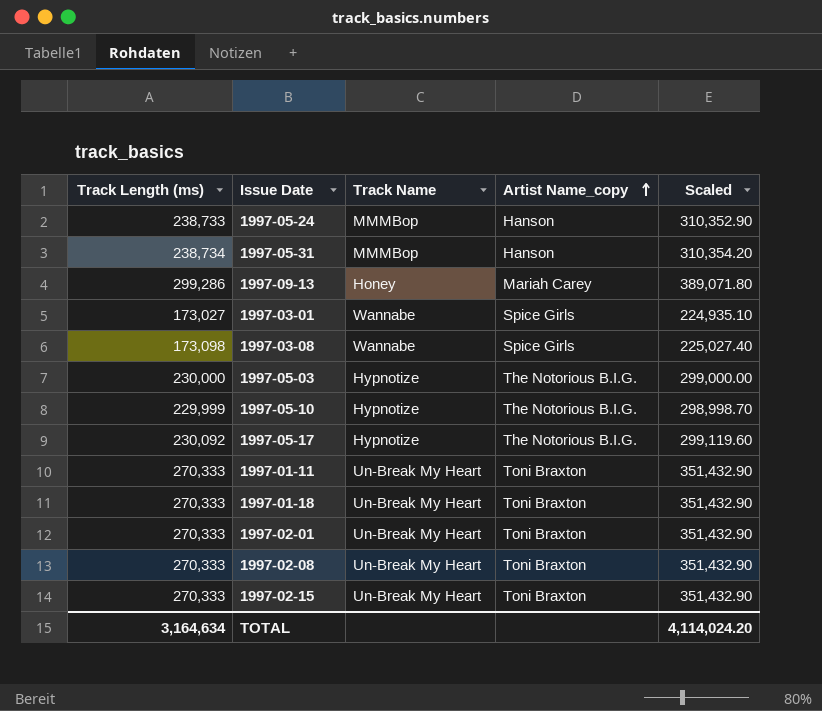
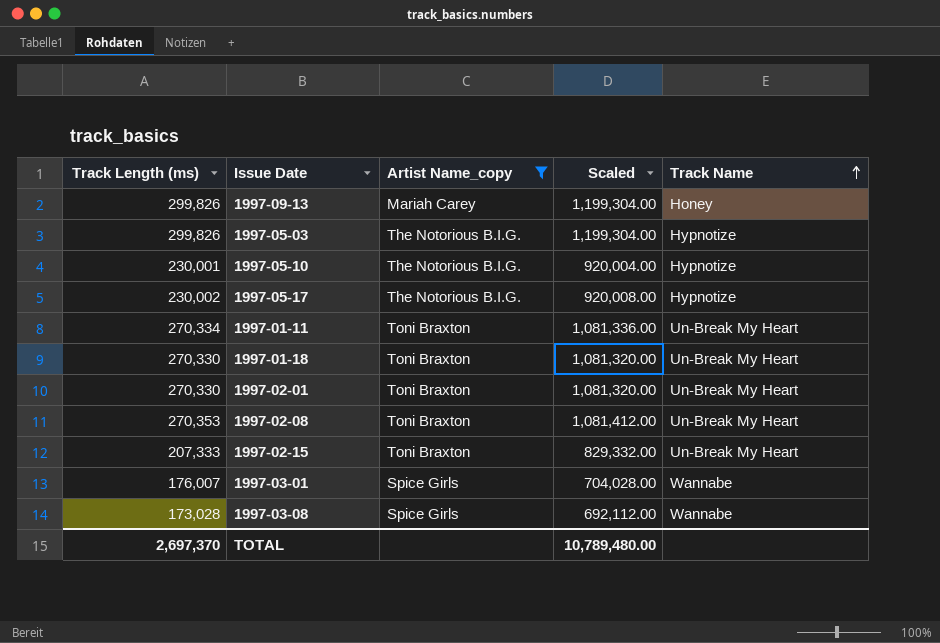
filter: none -> Artist Name_copy != Hanson
row order: Artist Name_copy ascending -> Track Name ascending
column Scaled | formula: [Track Length (ms)] * 1.3 -> [Track Length (ms)] * 4
column Track Name | position: 3 -> 5
1997-09-13 | Track Length (ms): 299,286 -> 299,826
1997-05-03 | Track Length (ms): 230,000 -> 299,826
1997-05-10 | Track Length (ms): 229,999 -> 230,001
1997-05-17 | Track Length (ms): 230,092 -> 230,002
1997-01-11 | Track Length (ms): 270,333 -> 270,334
1997-01-18 | Track Length (ms): 270,333 -> 270,330
1997-02-01 | Track Length (ms): 270,333 -> 270,330
1997-02-08 | Track Length (ms): 270,333 -> 270,353
1997-02-15 | Track Length (ms): 270,333 -> 207,333
1997-03-01 | Track Length (ms): 173,027 -> 176,007
1997-03-08 | Track Length (ms): 173,098 -> 173,028
TOTAL | Track Length (ms): 3,164,634 -> 2,697,370
TOTAL | Scaled: 4,114,024.20 -> 10,789,480.00

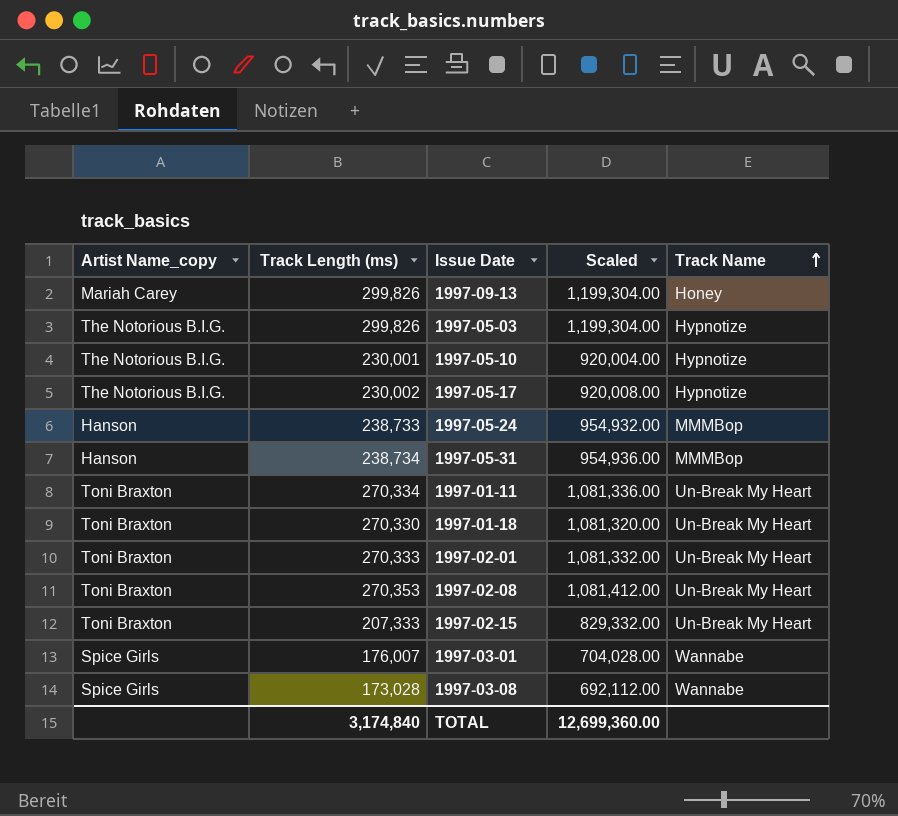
filter: Artist Name_copy != Hanson -> none
column Artist Name_copy | position: 3 -> 1
1997-02-01 | Track Length (ms): 270,330 -> 270,333
1997-02-01 | Scaled: 1,081,320.00 -> 1,081,332.00
TOTAL | Track Length (ms): 2,697,370 -> 3,174,840
TOTAL | Scaled: 10,789,480.00 -> 12,699,360.00

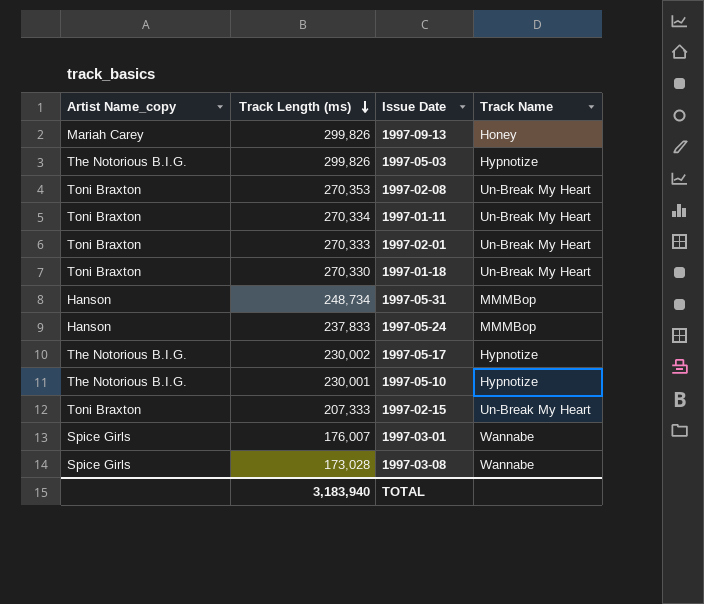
row order: Track Name ascending -> Track Length (ms) descending
column Scaled | formula: [Track Length (ms)] * 4 -> none
1997-05-31 | Track Length (ms): 238,734 -> 248,734
1997-05-24 | Track Length (ms): 238,733 -> 237,833
TOTAL | Track Length (ms): 3,174,840 -> 3,183,940

